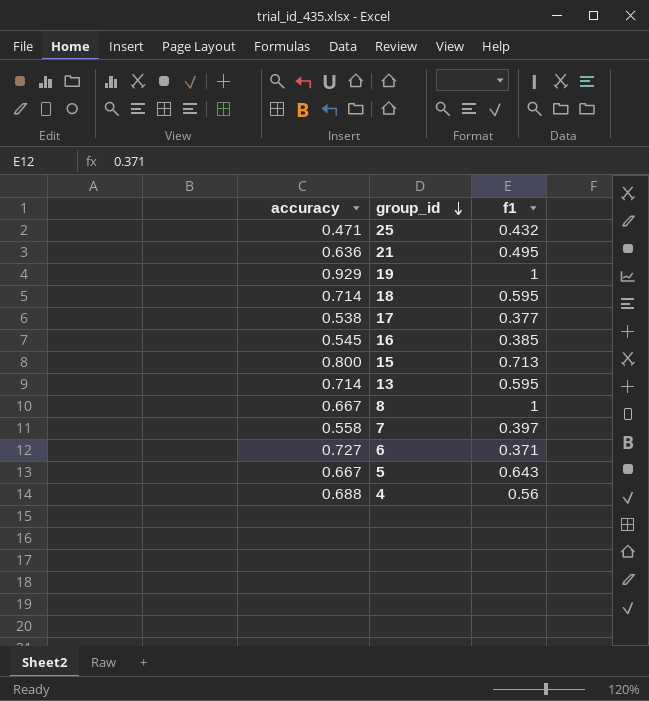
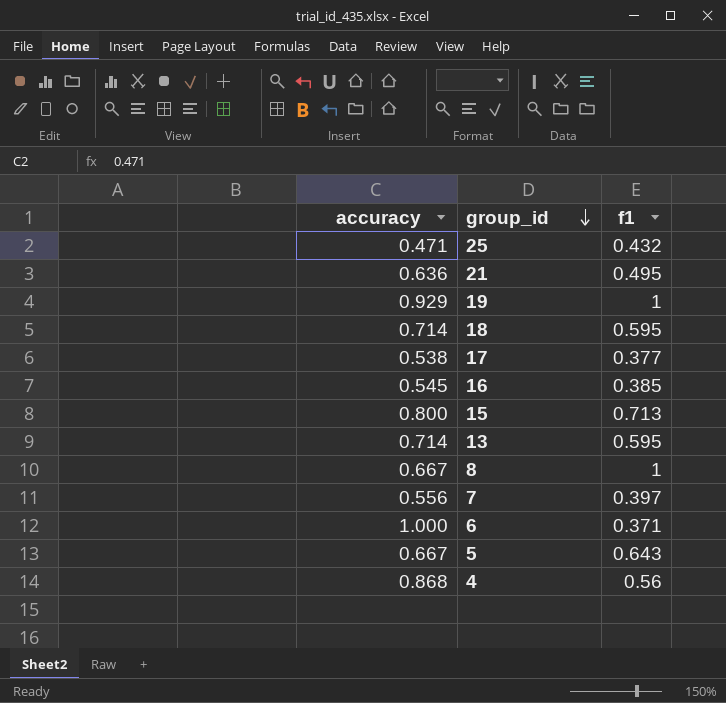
7 | accuracy: 0.558 -> 0.556
6 | accuracy: 0.727 -> 1.000
4 | accuracy: 0.688 -> 0.868

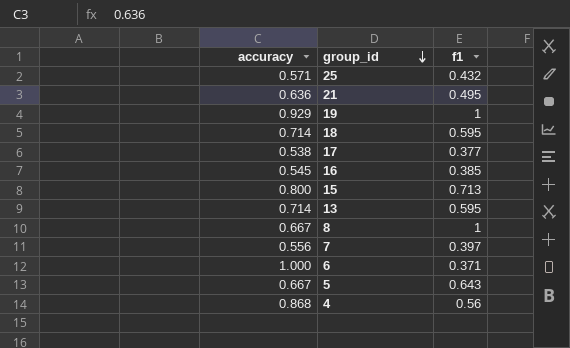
25 | accuracy: 0.471 -> 0.571

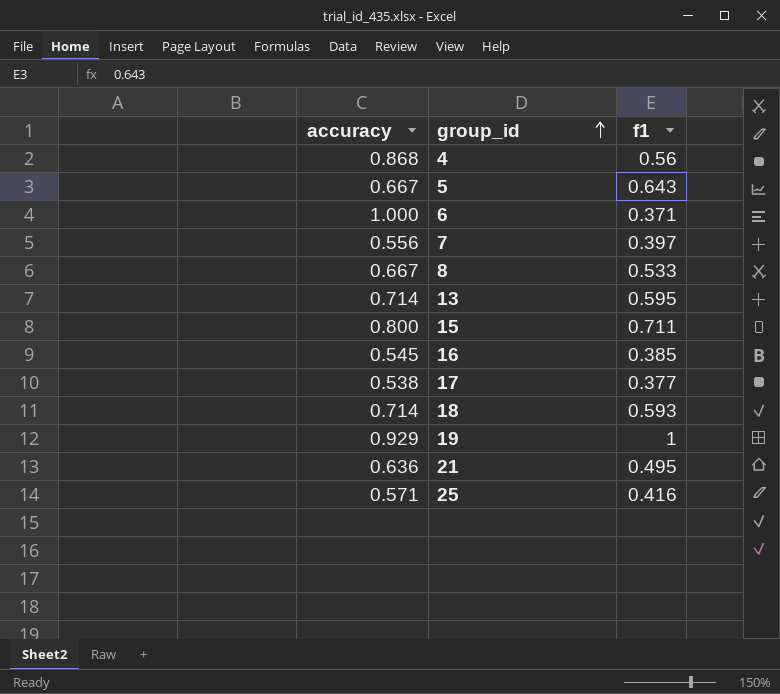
row order: group_id descending -> group_id ascending
8 | f1: 1 -> 0.533
15 | f1: 0.713 -> 0.711
18 | f1: 0.595 -> 0.593
25 | f1: 0.432 -> 0.416

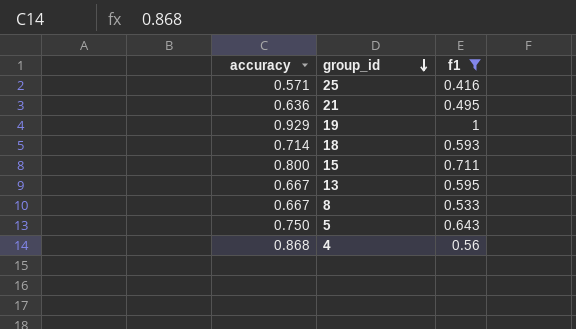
filter: none -> f1 >= 0.416
row order: group_id ascending -> group_id descending
13 | accuracy: 0.714 -> 0.667
5 | accuracy: 0.667 -> 0.750

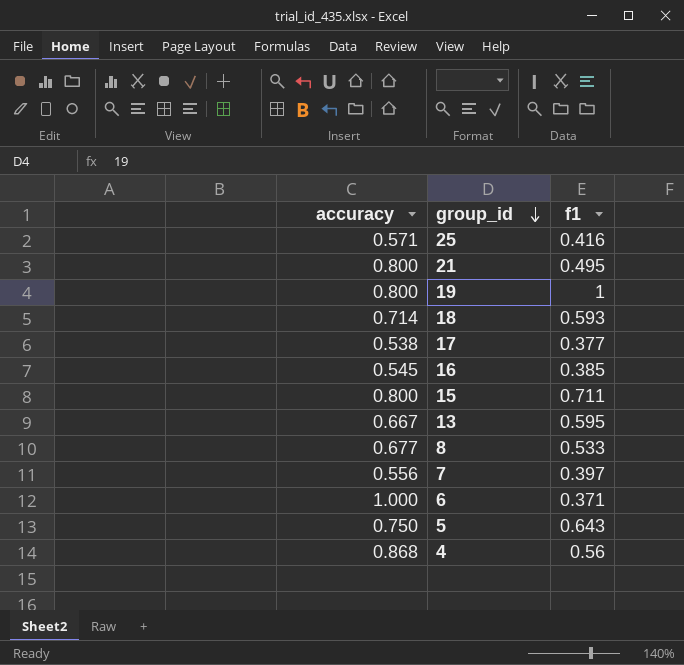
filter: f1 >= 0.416 -> none
21 | accuracy: 0.636 -> 0.800
19 | accuracy: 0.929 -> 0.800
8 | accuracy: 0.667 -> 0.677

